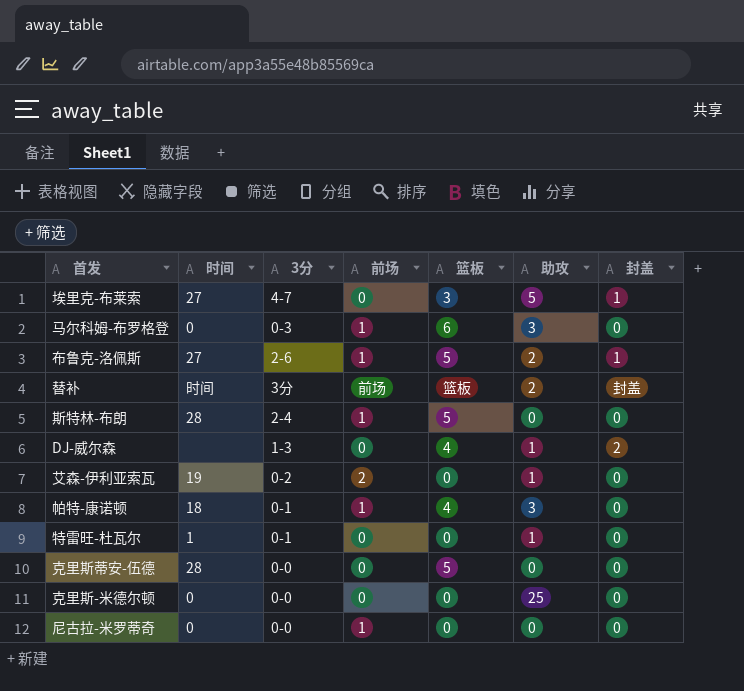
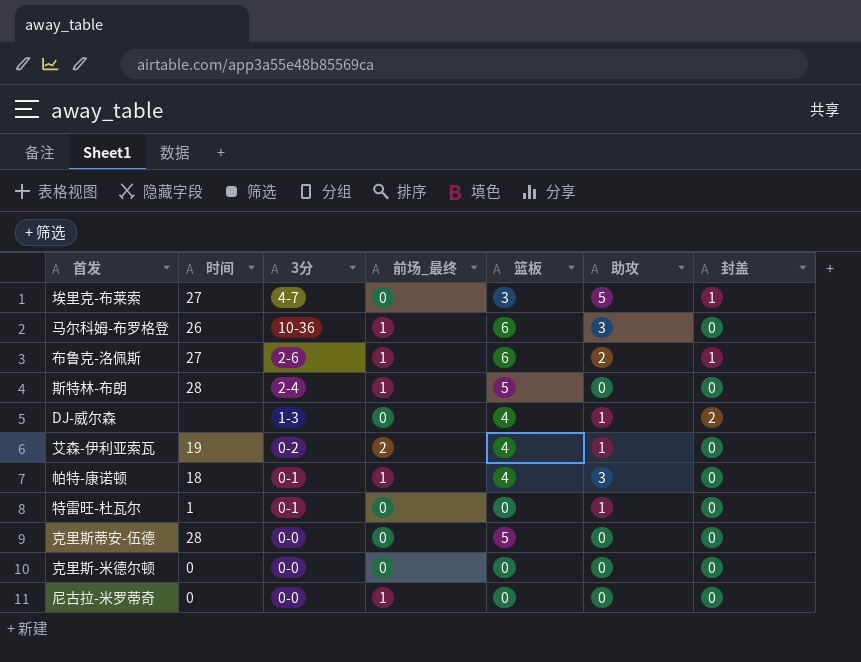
column name: 前场 -> 前场_最终
row 替补: 时间 | 3分 | 前场 | 篮板 | 2 | 封盖 -> none
马尔科姆-布罗格登 | 时间: 0 -> 26
马尔科姆-布罗格登 | 3分: 0-3 -> 10-36
布鲁克-洛佩斯 | 篮板: 5 -> 6
艾森-伊利亚索瓦 | 篮板: 0 -> 4
克里斯-米德尔顿 | 助攻: 25 -> 0

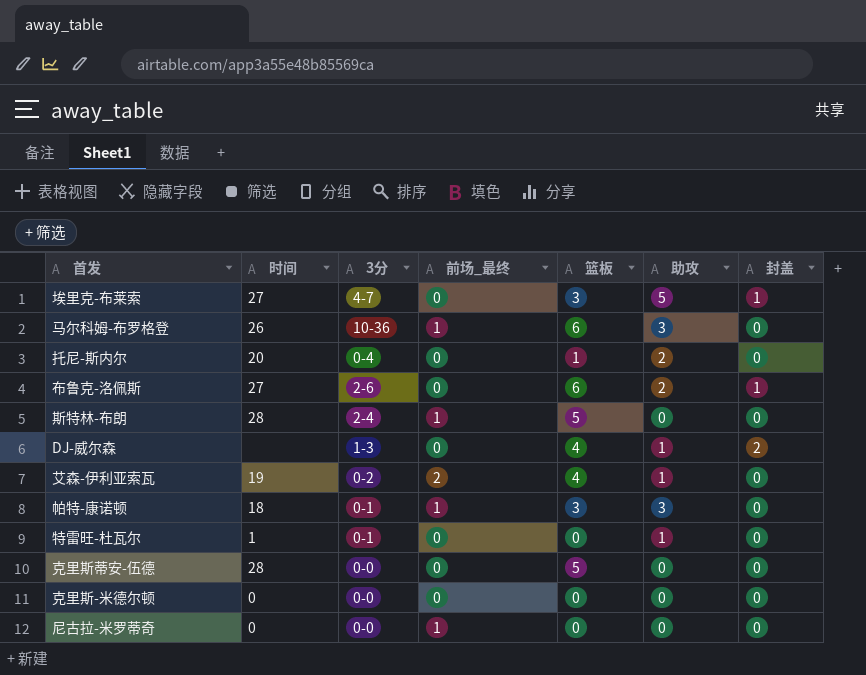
row 托尼-斯内尔: none -> 20 | 0-4 | 0 | 1 | 2 | 0
布鲁克-洛佩斯 | 前场_最终: 1 -> 0
帕特-康诺顿 | 篮板: 4 -> 3

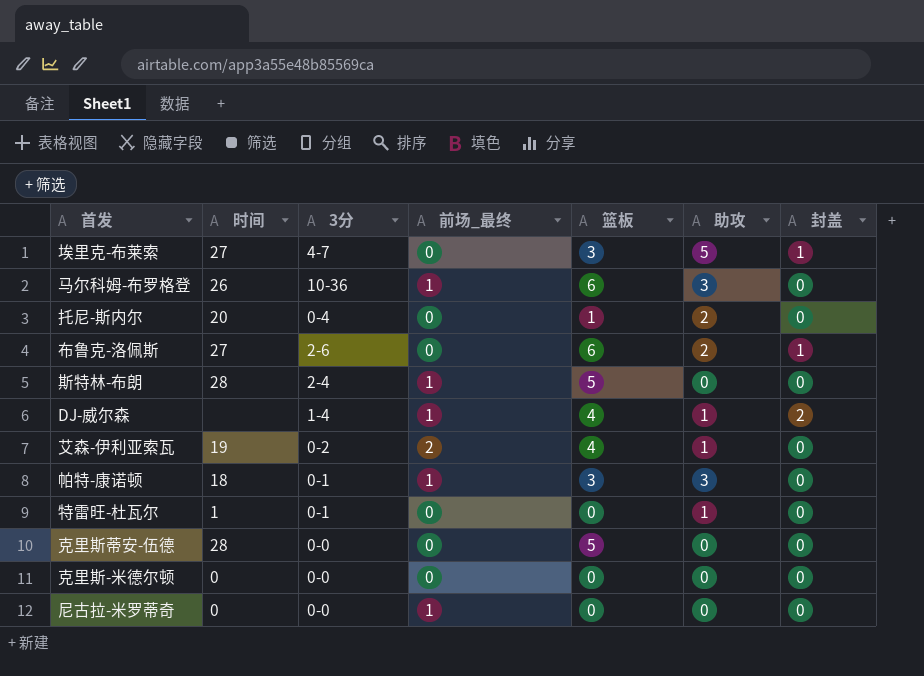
DJ-威尔森 | 3分: 1-3 -> 1-4
DJ-威尔森 | 前场_最终: 0 -> 1

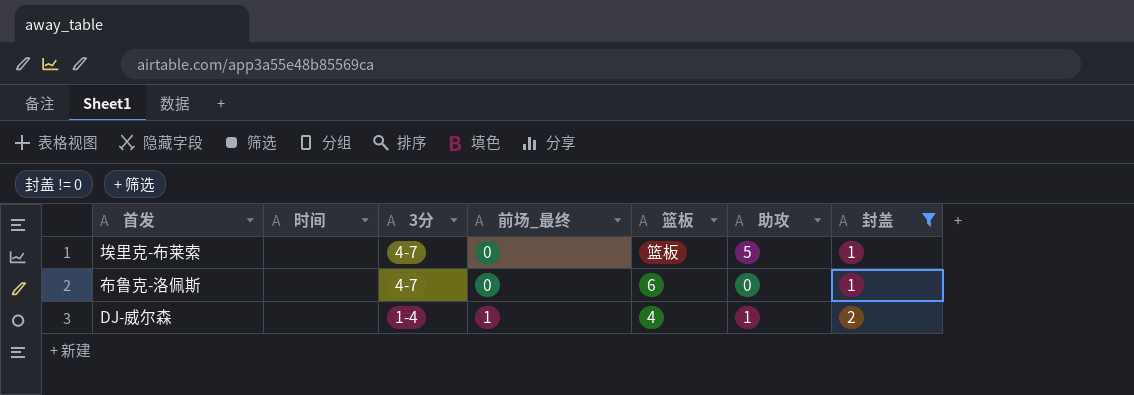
filter: none -> 封盖 != 0
埃里克-布莱索 | 时间: 27 -> none
埃里克-布莱索 | 篮板: 3 -> 篮板
布鲁克-洛佩斯 | 时间: 27 -> none
布鲁克-洛佩斯 | 3分: 2-6 -> 4-7
布鲁克-洛佩斯 | 助攻: 2 -> 0

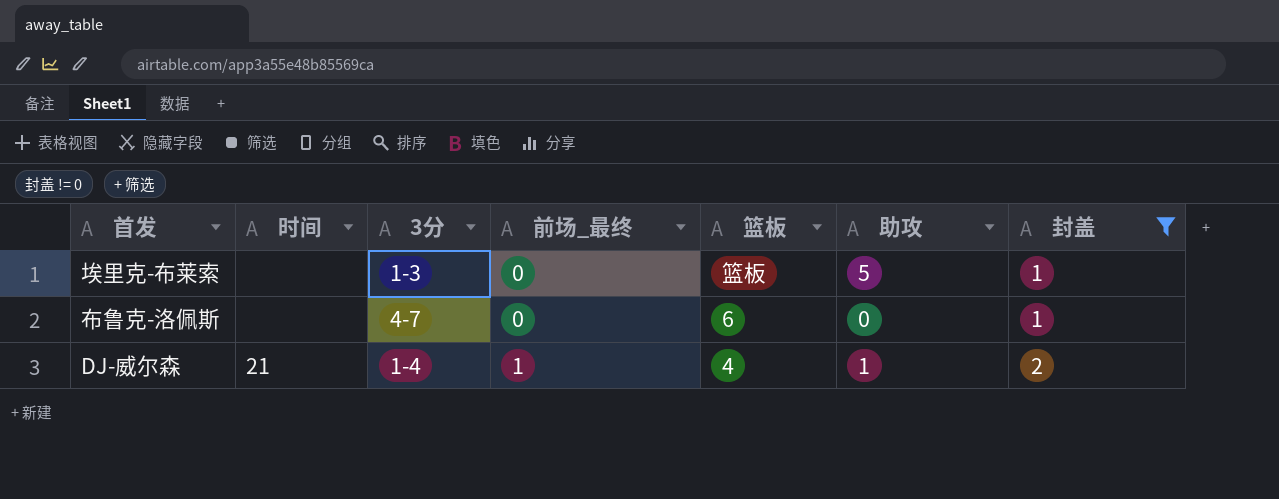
埃里克-布莱索 | 3分: 4-7 -> 1-3
DJ-威尔森 | 时间: none -> 21

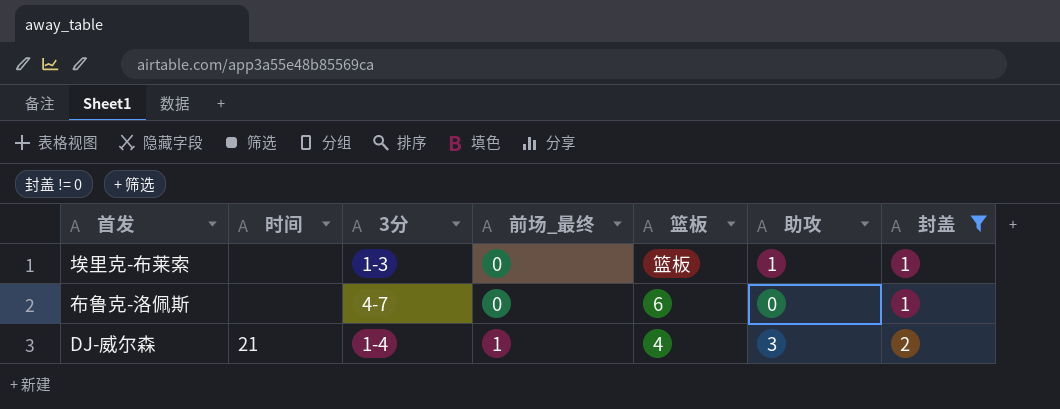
埃里克-布莱索 | 助攻: 5 -> 1
DJ-威尔森 | 助攻: 1 -> 3

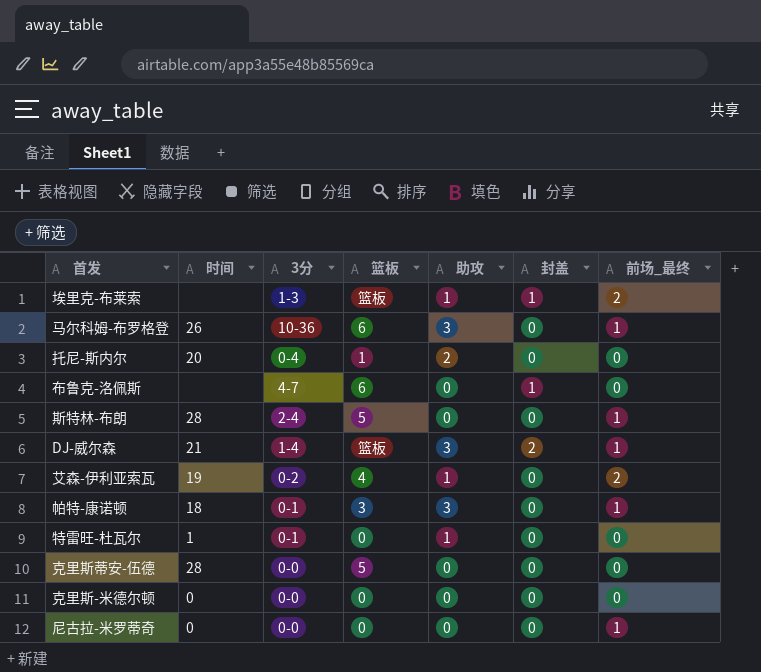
filter: 封盖 != 0 -> none
column 前场_最终 | position: 4 -> 7
埃里克-布莱索 | 前场_最终: 0 -> 2
DJ-威尔森 | 篮板: 4 -> 篮板

